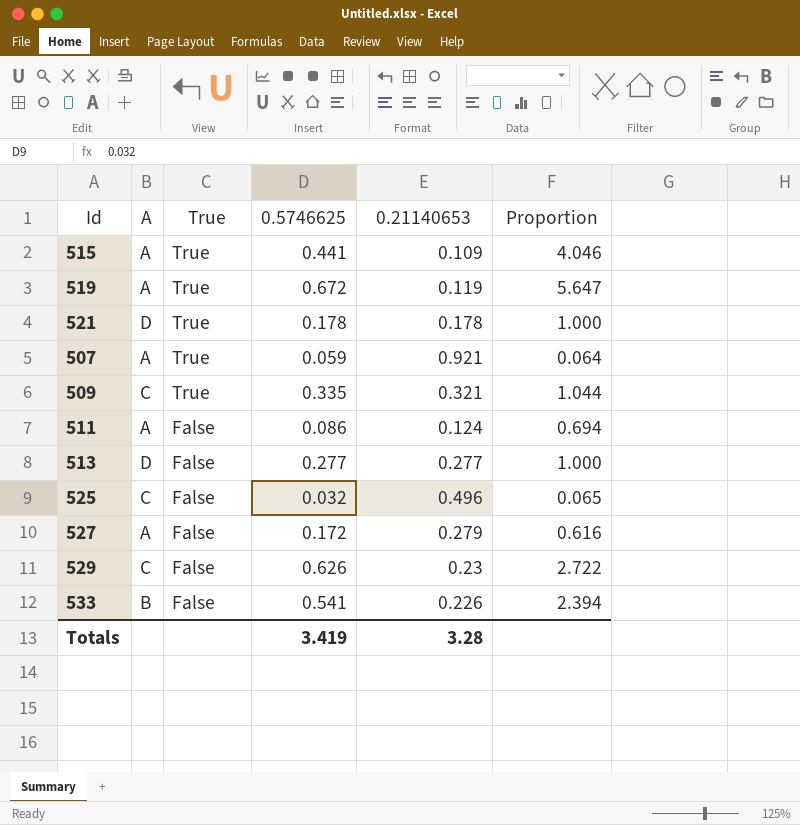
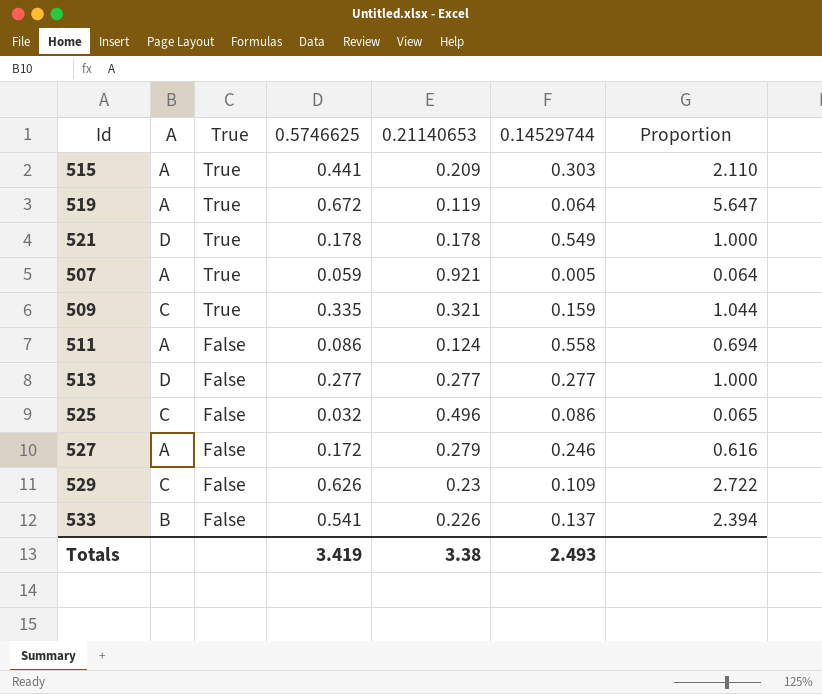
column 0.14529744 | position: none -> 6
515 | 0.21140653: 0.109 -> 0.209
515 | Proportion: 4.046 -> 2.110
Totals | 0.21140653: 3.28 -> 3.38

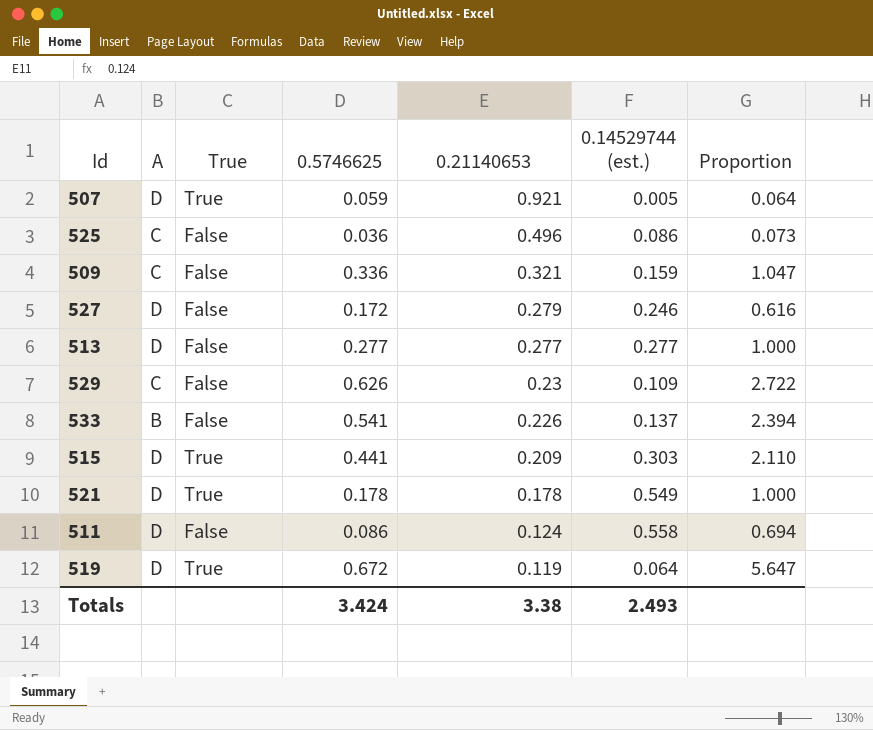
row order: True descending -> 0.21140653 descending
column name: 0.14529744 -> 0.14529744 (est.)
507 | A: A -> D
525 | 0.5746625: 0.032 -> 0.036
525 | Proportion: 0.065 -> 0.073
509 | True: True -> False
509 | 0.5746625: 0.335 -> 0.336
509 | Proportion: 1.044 -> 1.047
527 | A: A -> D
515 | A: A -> D
511 | A: A -> D
519 | A: A -> D
Totals | 0.5746625: 3.419 -> 3.424

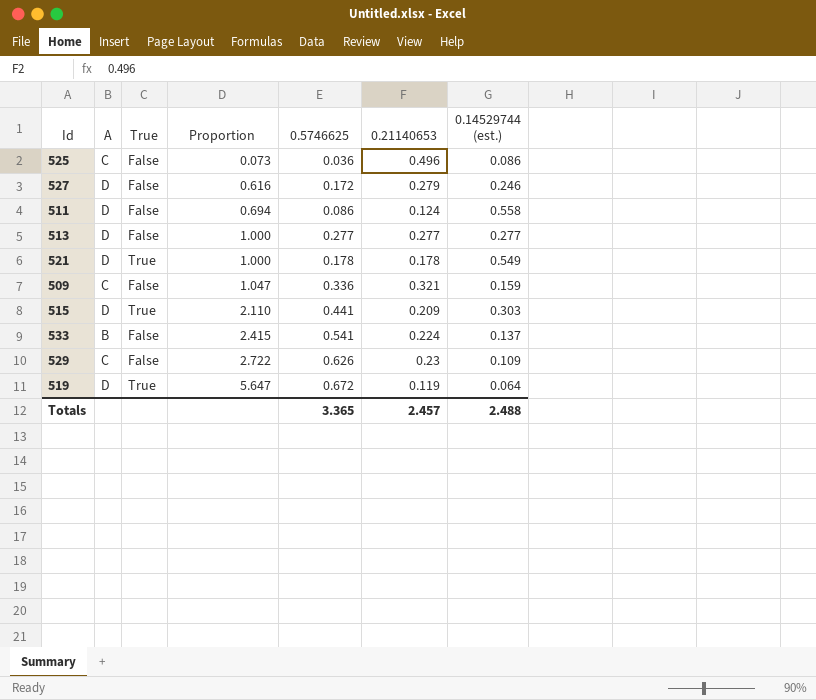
row order: 0.21140653 descending -> Proportion ascending
column Proportion | position: 7 -> 4
row 507: D | True | 0.059 | 0.921 | 0.005 | 0.064 -> none
533 | Proportion: 2.394 -> 2.415
533 | 0.21140653: 0.226 -> 0.224
Totals | 0.5746625: 3.424 -> 3.365
Totals | 0.21140653: 3.38 -> 2.457
Totals | 0.14529744 (est.): 2.493 -> 2.488

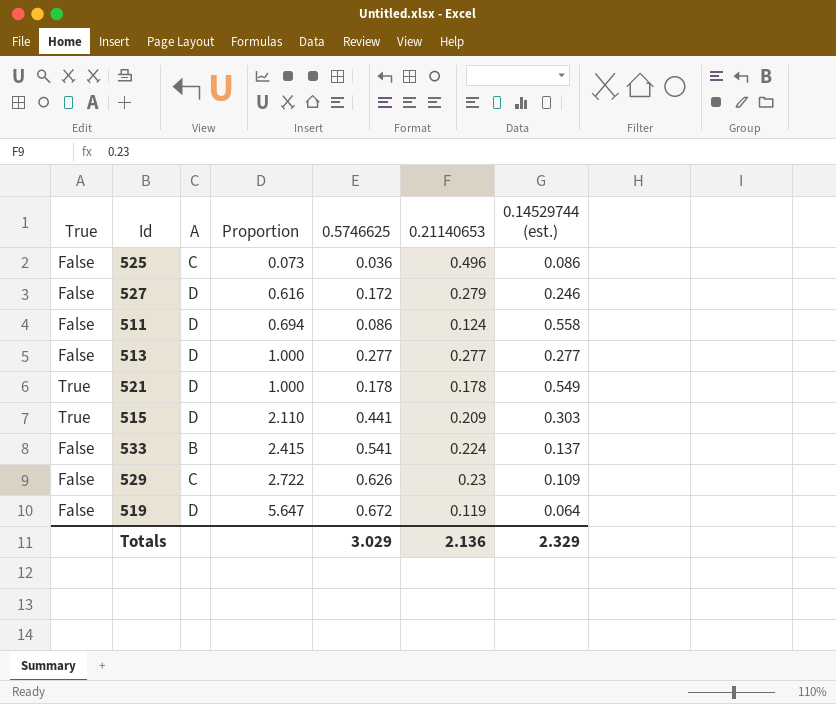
column True | position: 3 -> 1
row 509: C | False | 1.047 | 0.336 | 0.321 | 0.159 -> none
519 | True: True -> False
Totals | 0.5746625: 3.365 -> 3.029
Totals | 0.21140653: 2.457 -> 2.136
Totals | 0.14529744 (est.): 2.488 -> 2.329

